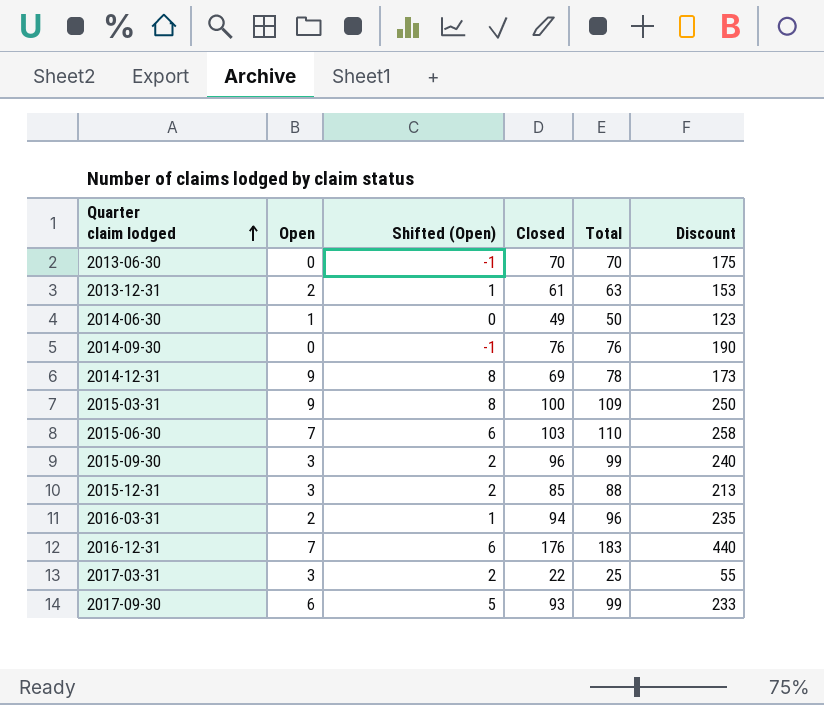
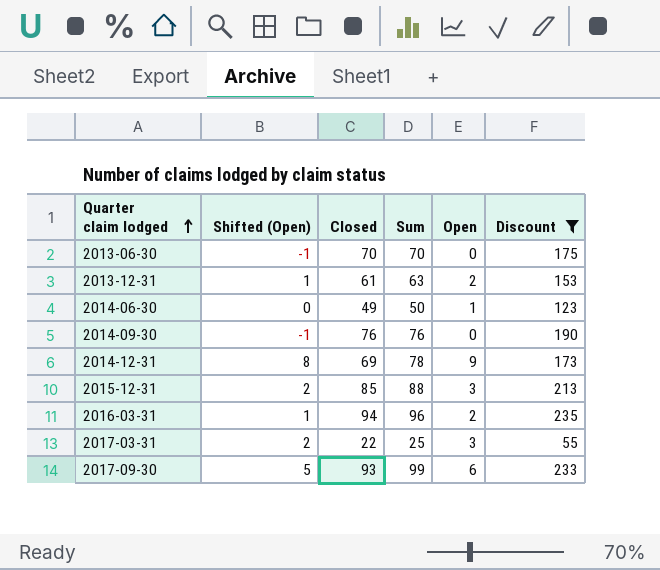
filter: none -> Discount <= 235
column name: Total -> Sum
column Open | position: 2 -> 5

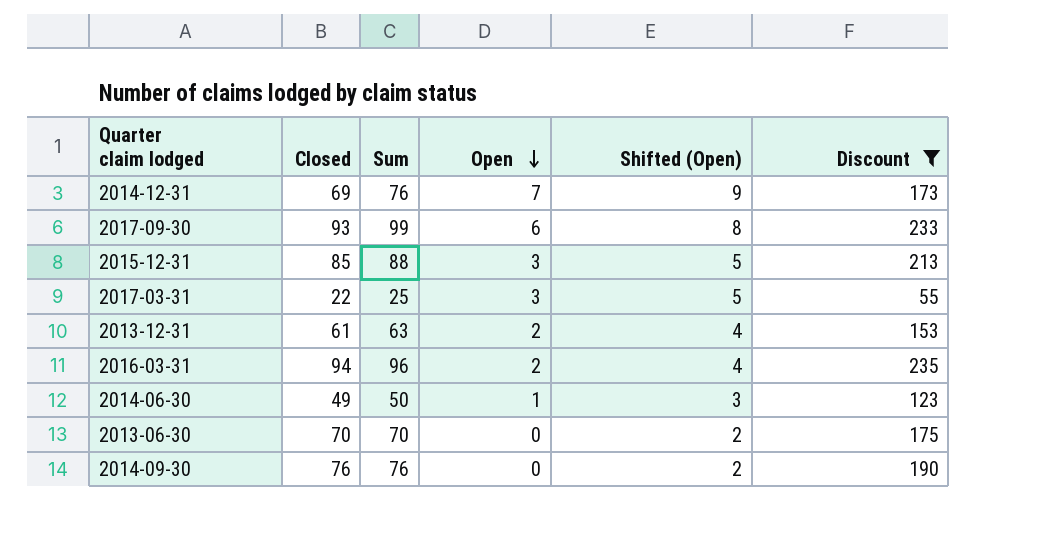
row order: Quarter claim lodged ascending -> Open descending
column Shifted (Open) | formula: [Open] - 1 -> [Open] + 2
column Shifted (Open) | position: 2 -> 5
2014-12-31 | Sum: 78 -> 76
2014-12-31 | Open: 9 -> 7

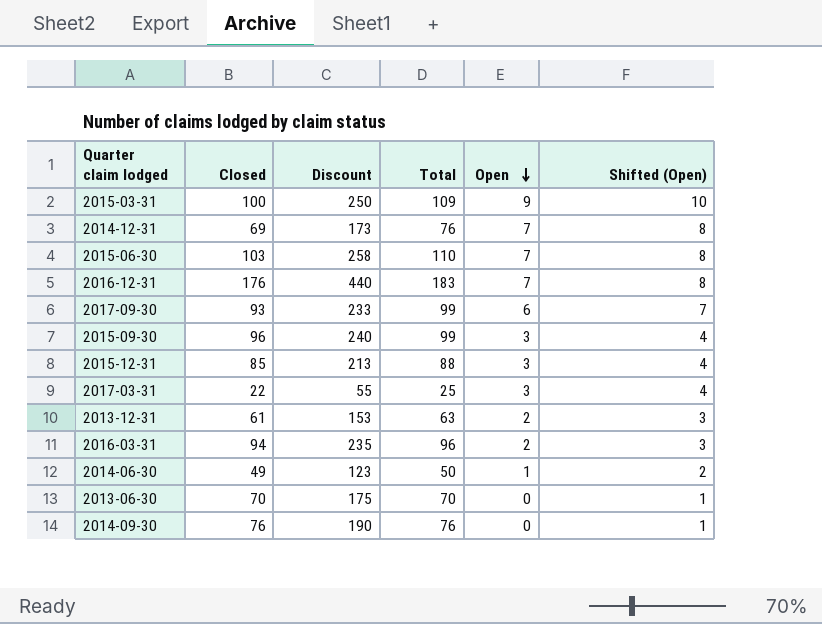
filter: Discount <= 235 -> none
column Discount | position: 6 -> 3
column name: Sum -> Total
column Shifted (Open) | formula: [Open] + 2 -> [Open] + 1

